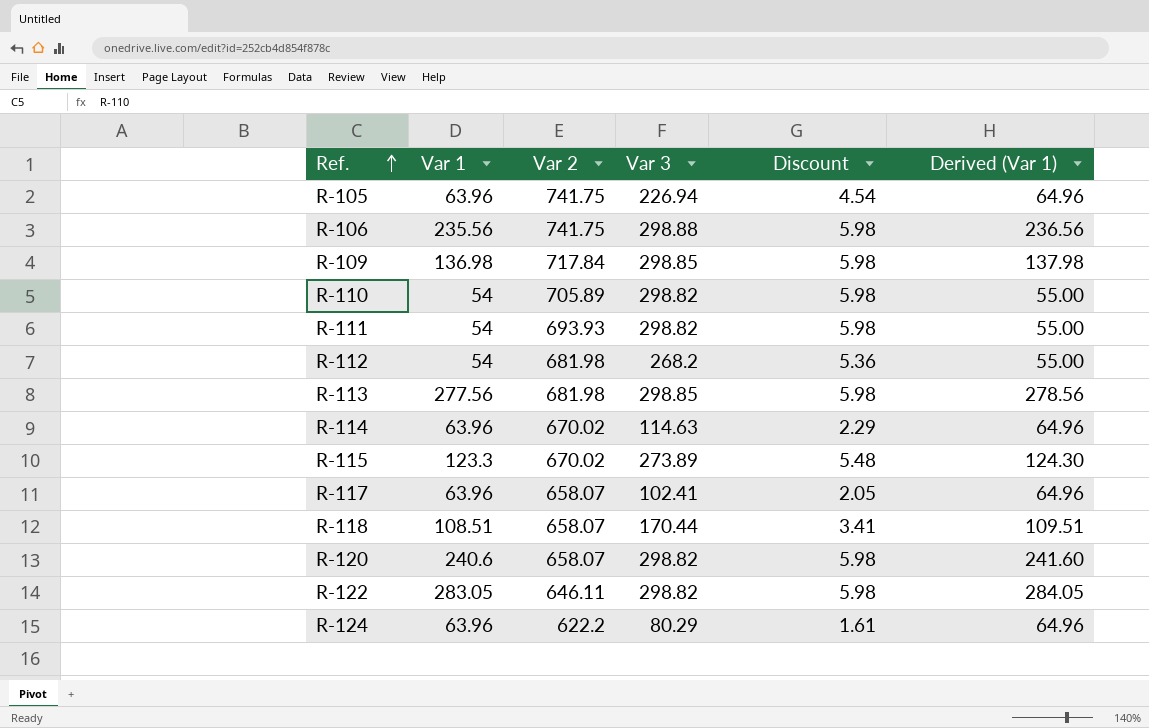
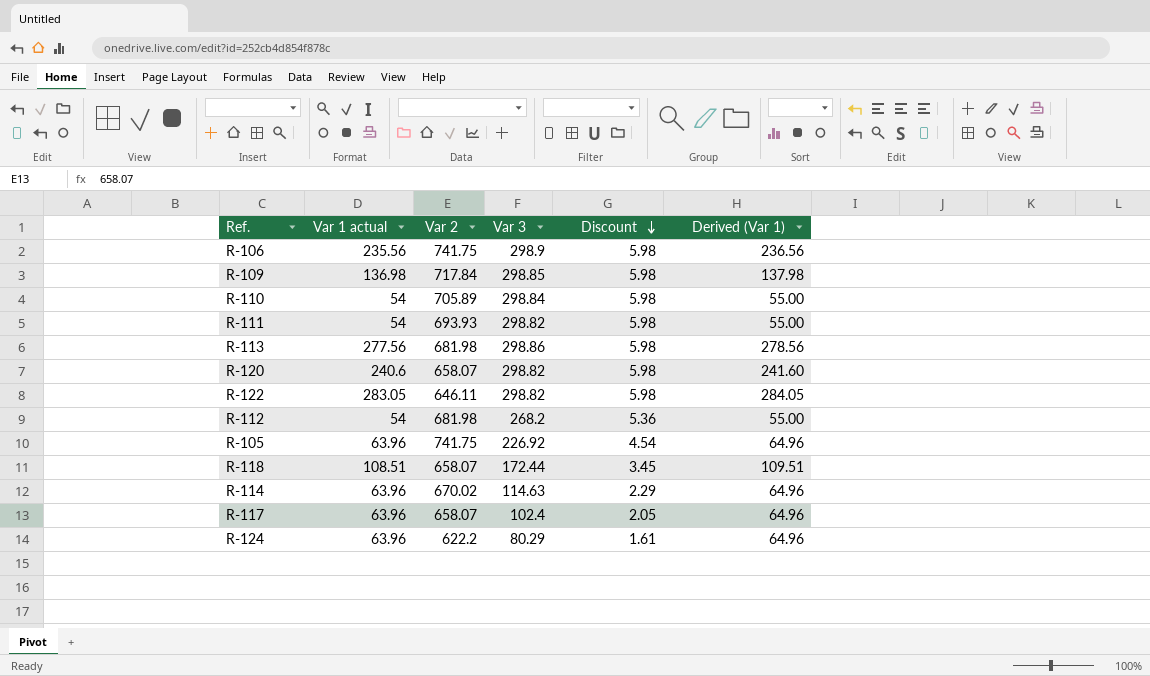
row order: Ref. ascending -> Discount descending
column name: Var 1 -> Var 1 actual
row R-115: 123.3 | 670.02 | 273.89 | 5.48 | 124.30 -> none
R-106 | Var 3: 298.88 -> 298.9
R-110 | Var 3: 298.82 -> 298.84
R-113 | Var 3: 298.85 -> 298.86
R-105 | Var 3: 226.94 -> 226.92
R-118 | Var 3: 170.44 -> 172.44
R-118 | Discount: 3.41 -> 3.45
R-117 | Var 3: 102.41 -> 102.4

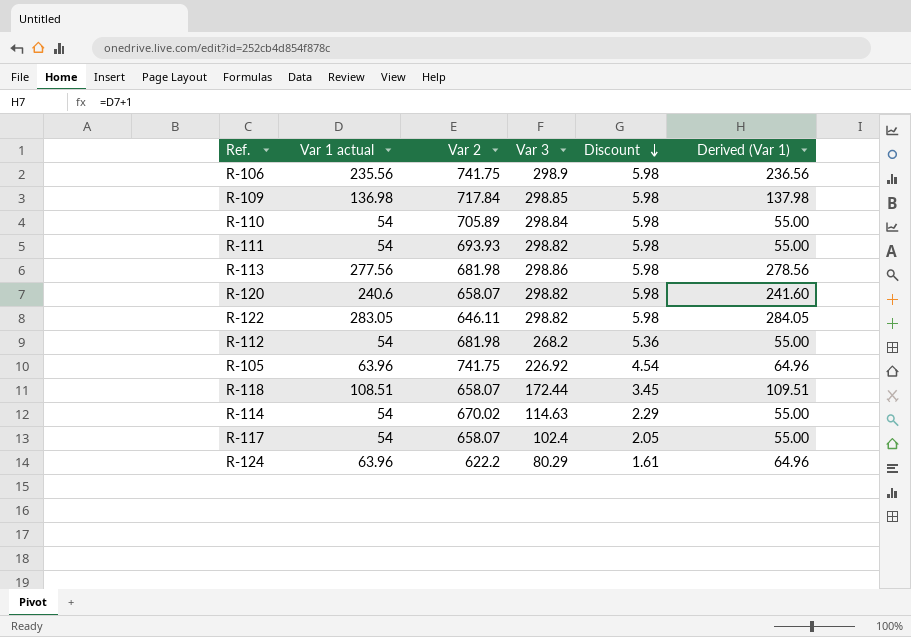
R-114 | Var 1 actual: 63.96 -> 54
R-114 | Derived (Var 1): 64.96 -> 55.00
R-117 | Var 1 actual: 63.96 -> 54
R-117 | Derived (Var 1): 64.96 -> 55.00

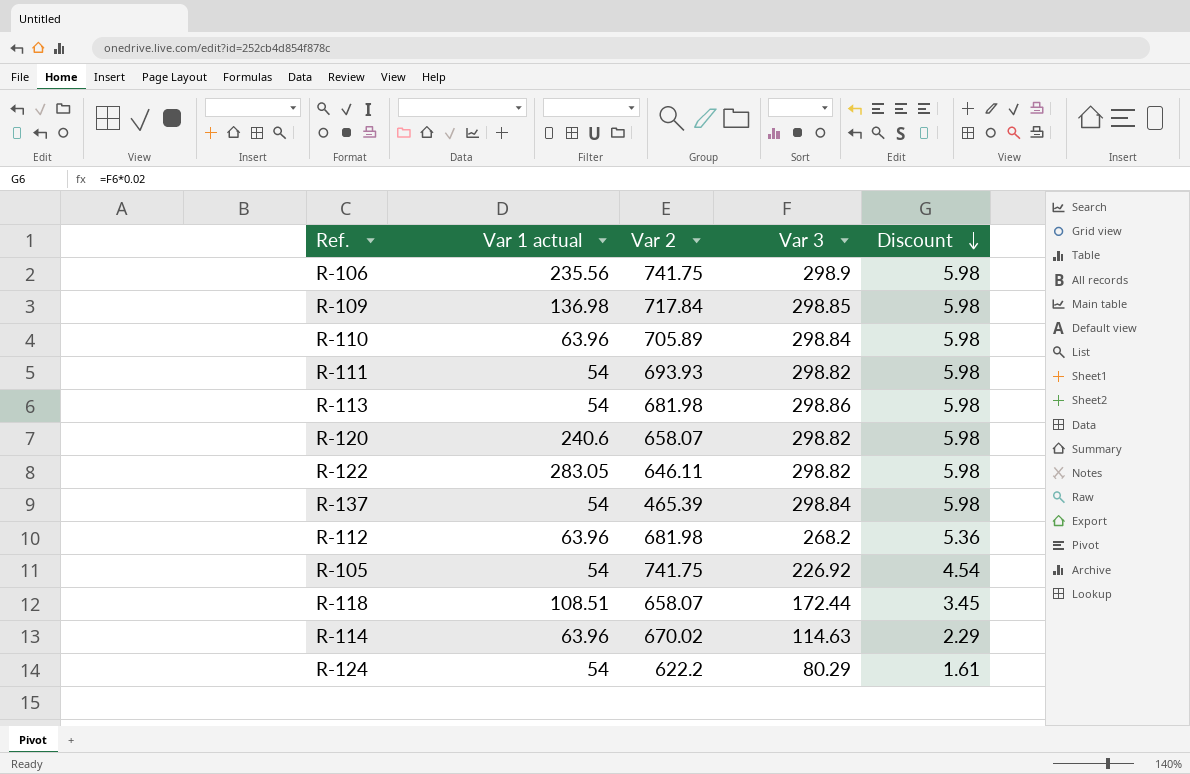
column Derived (Var 1) | formula: [Var 1 actual] + 1 -> none
row R-117: 54 | 658.07 | 102.4 | 2.05 | 55.00 -> none
R-110 | Var 1 actual: 54 -> 63.96
R-113 | Var 1 actual: 277.56 -> 54
row R-137: none -> 54 | 465.39 | 298.84 | 5.98
R-112 | Var 1 actual: 54 -> 63.96
R-105 | Var 1 actual: 63.96 -> 54
R-114 | Var 1 actual: 54 -> 63.96
R-124 | Var 1 actual: 63.96 -> 54

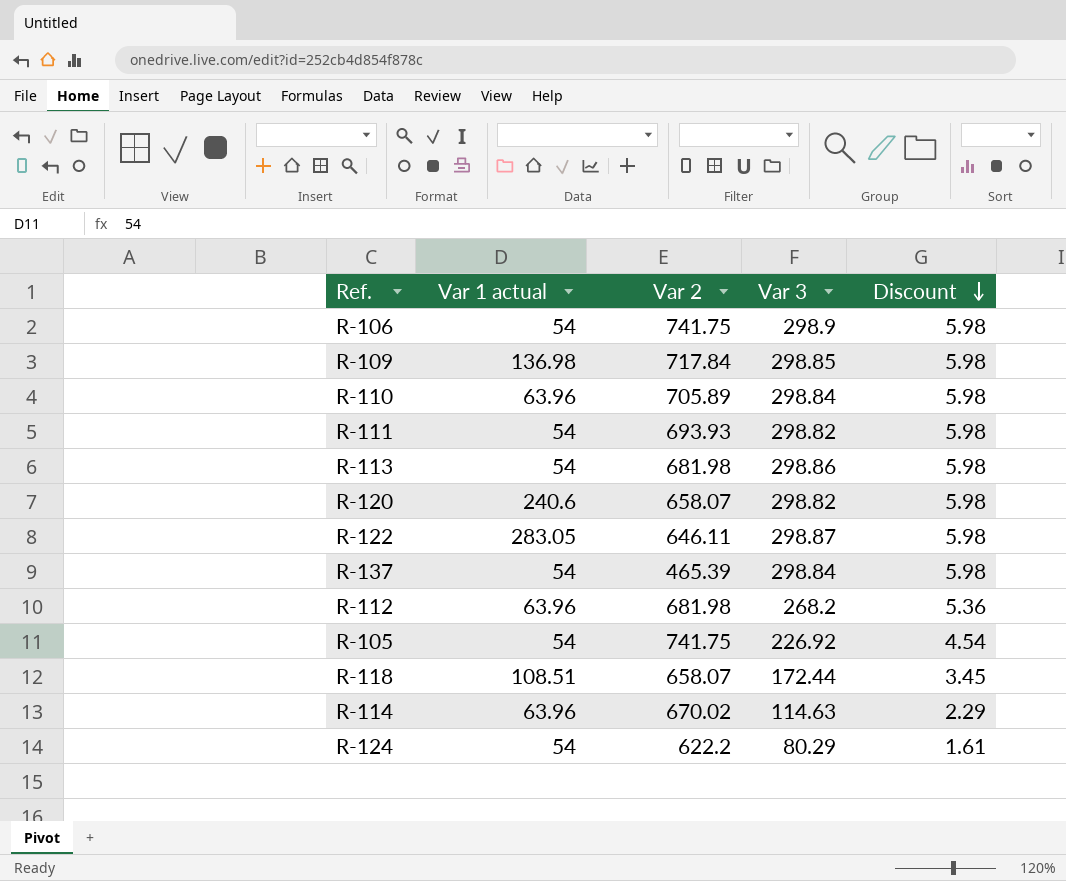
R-106 | Var 1 actual: 235.56 -> 54
R-122 | Var 3: 298.82 -> 298.87

